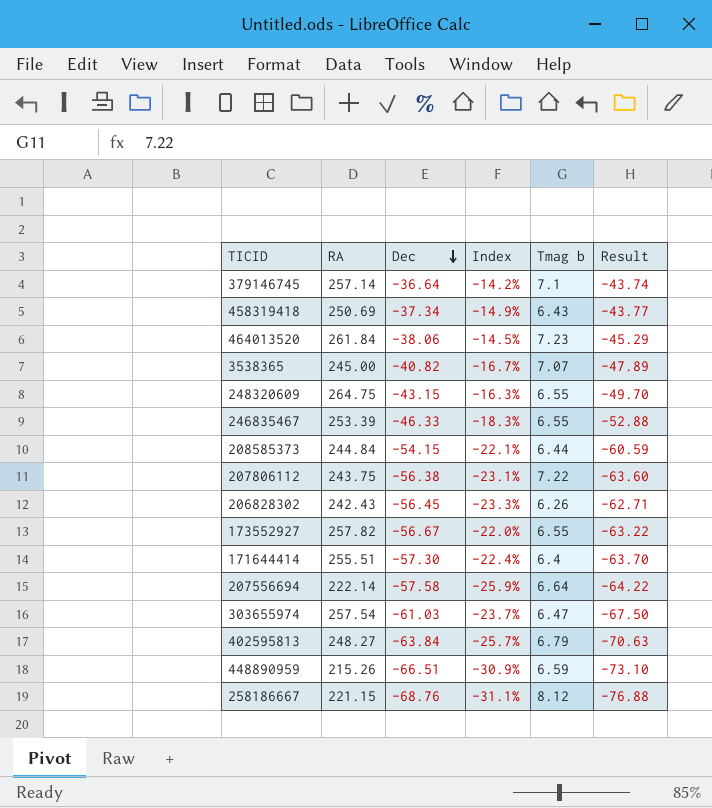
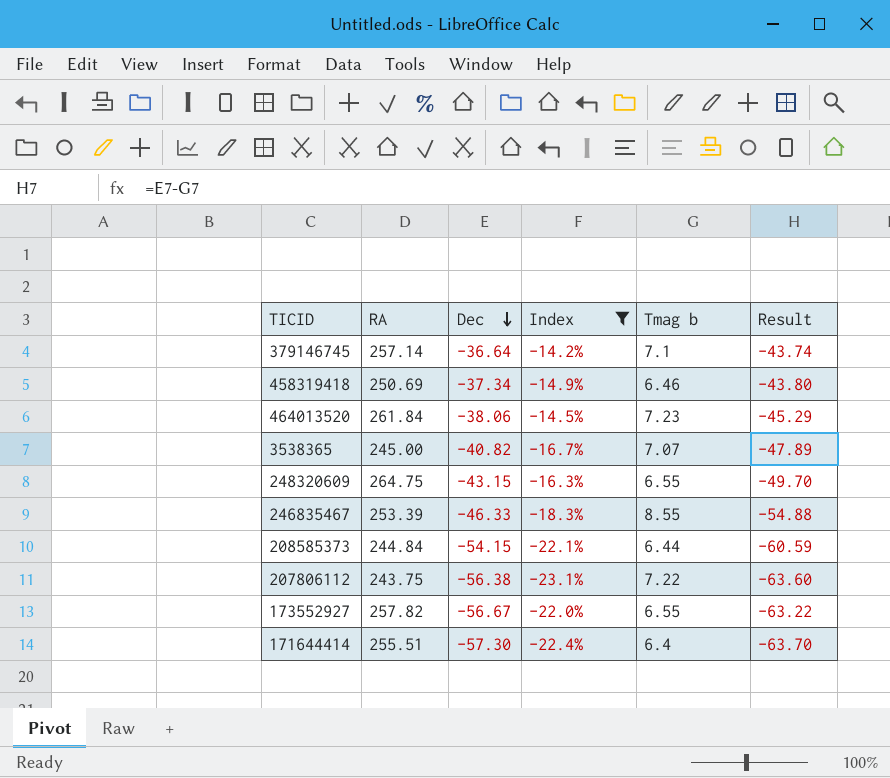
filter: none -> Index >= -23.1%
458319418 | Tmag b: 6.43 -> 6.46
458319418 | Result: -43.77 -> -43.80
246835467 | Tmag b: 6.55 -> 8.55
246835467 | Result: -52.88 -> -54.88

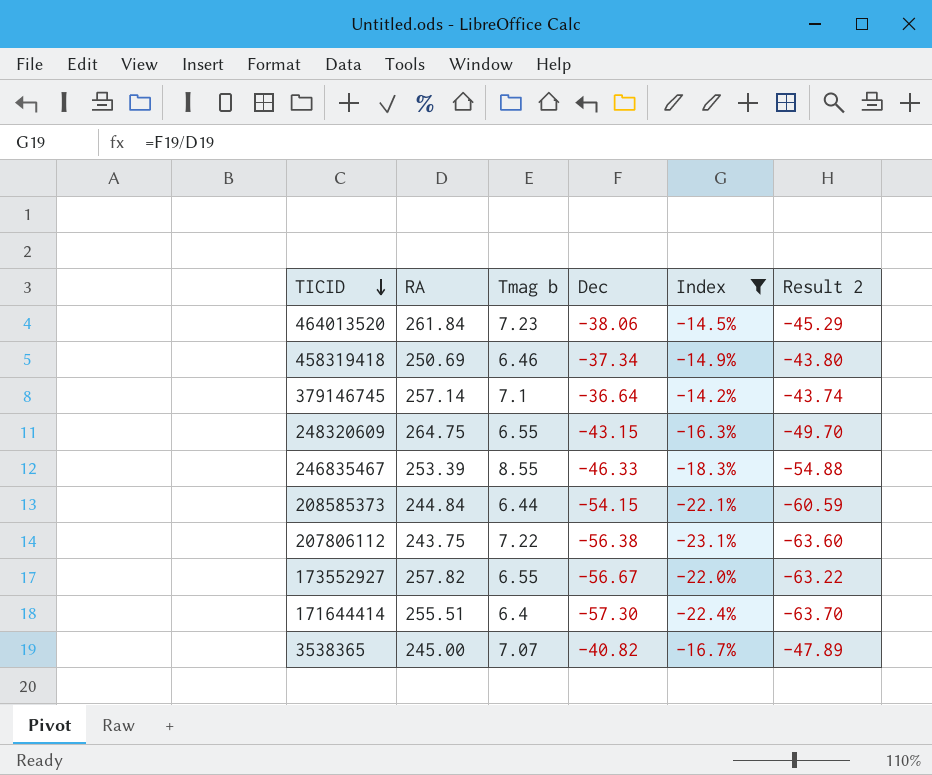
row order: Dec descending -> TICID descending
column Tmag b | position: 5 -> 3
column name: Result -> Result 2

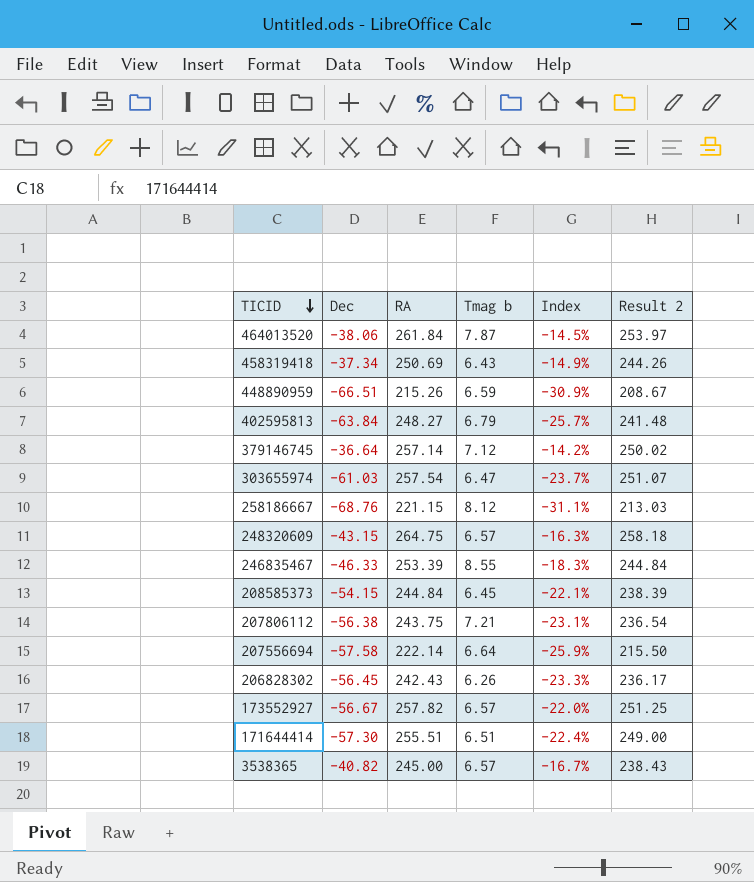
filter: Index >= -23.1% -> none
column Dec | position: 4 -> 2
column Result 2 | formula: [Dec] - [Tmag b] -> [RA] - [Tmag b]
464013520 | Tmag b: 7.23 -> 7.87
458319418 | Tmag b: 6.46 -> 6.43
379146745 | Tmag b: 7.1 -> 7.12
248320609 | Tmag b: 6.55 -> 6.57
208585373 | Tmag b: 6.44 -> 6.45
207806112 | Tmag b: 7.22 -> 7.21
173552927 | Tmag b: 6.55 -> 6.57
171644414 | Tmag b: 6.4 -> 6.51
3538365 | Tmag b: 7.07 -> 6.57

